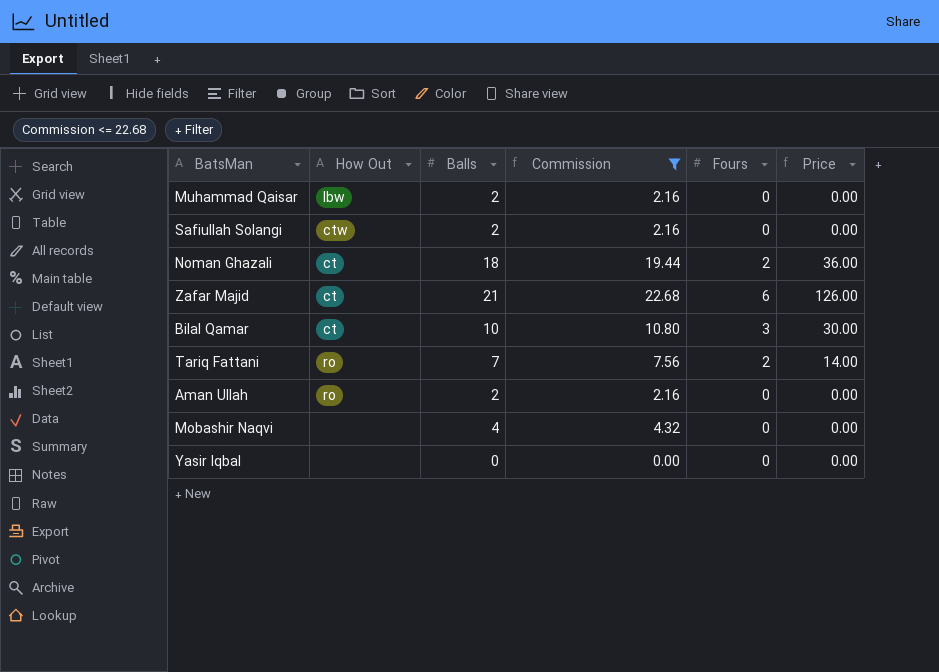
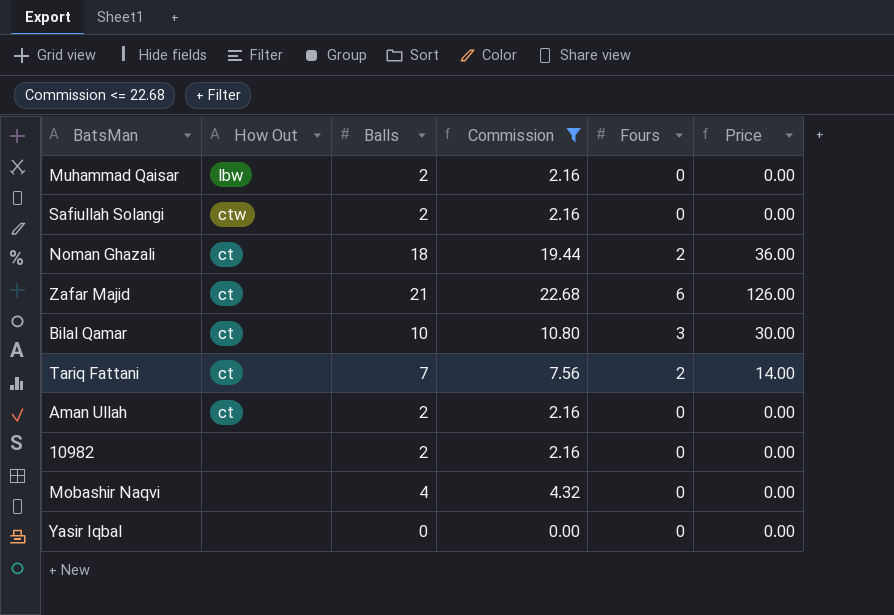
Tariq Fattani | How Out: ro -> ct
Aman Ullah | How Out: ro -> ct
row 10982: none -> none | 2 | 2.16 | 0 | 0.00

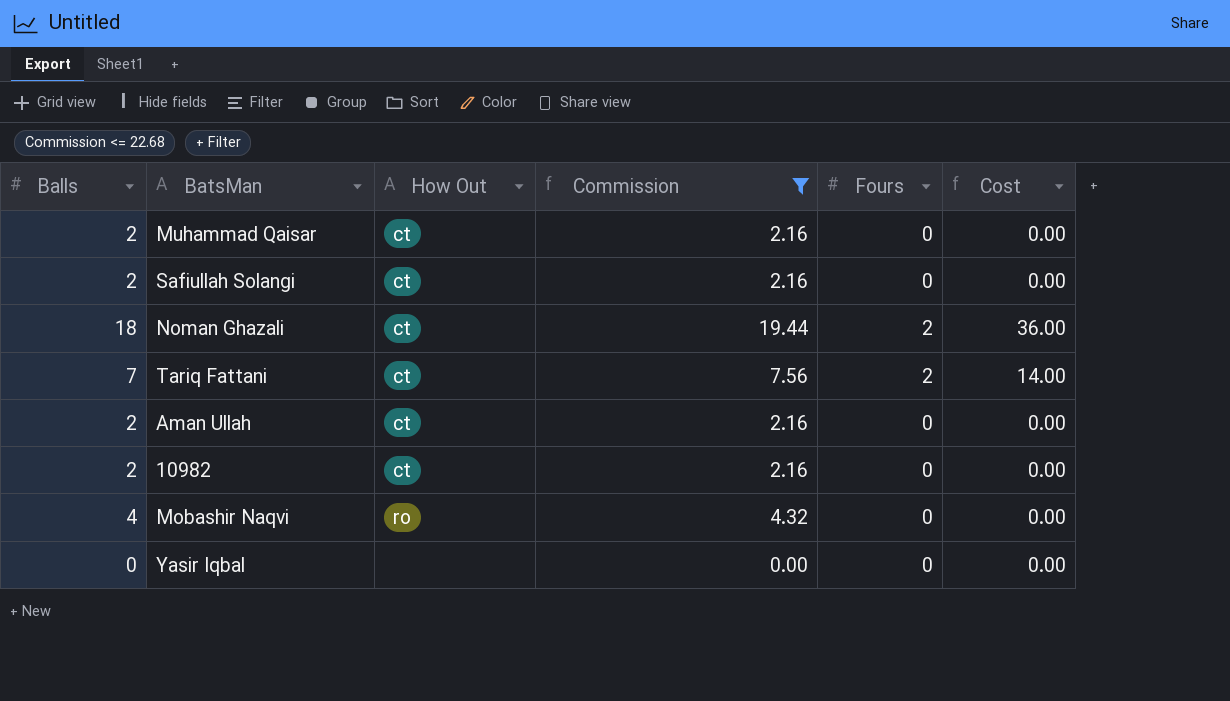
column Balls | position: 3 -> 1
column name: Price -> Cost
row Zafar Majid: ct | 21 | 22.68 | 6 | 126.00 -> none
row Bilal Qamar: ct | 10 | 10.80 | 3 | 30.00 -> none
Muhammad Qaisar | How Out: lbw -> ct
Safiullah Solangi | How Out: ctw -> ct
10982 | How Out: none -> ct
Mobashir Naqvi | How Out: none -> ro

